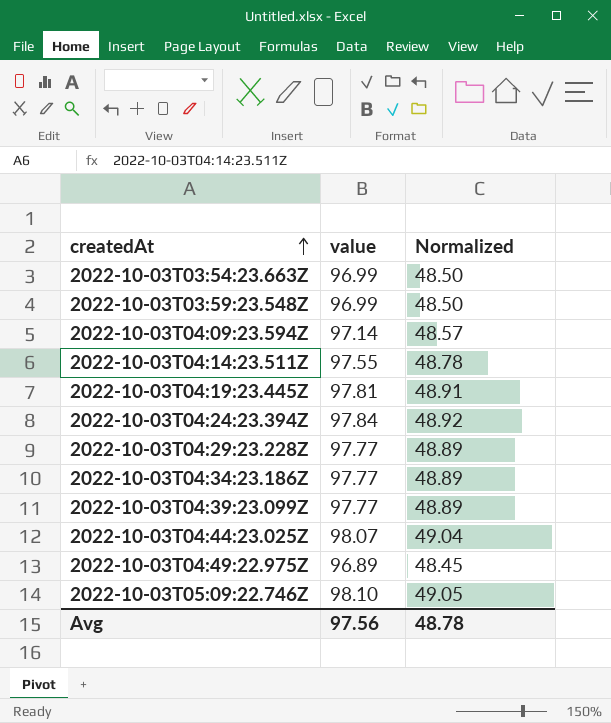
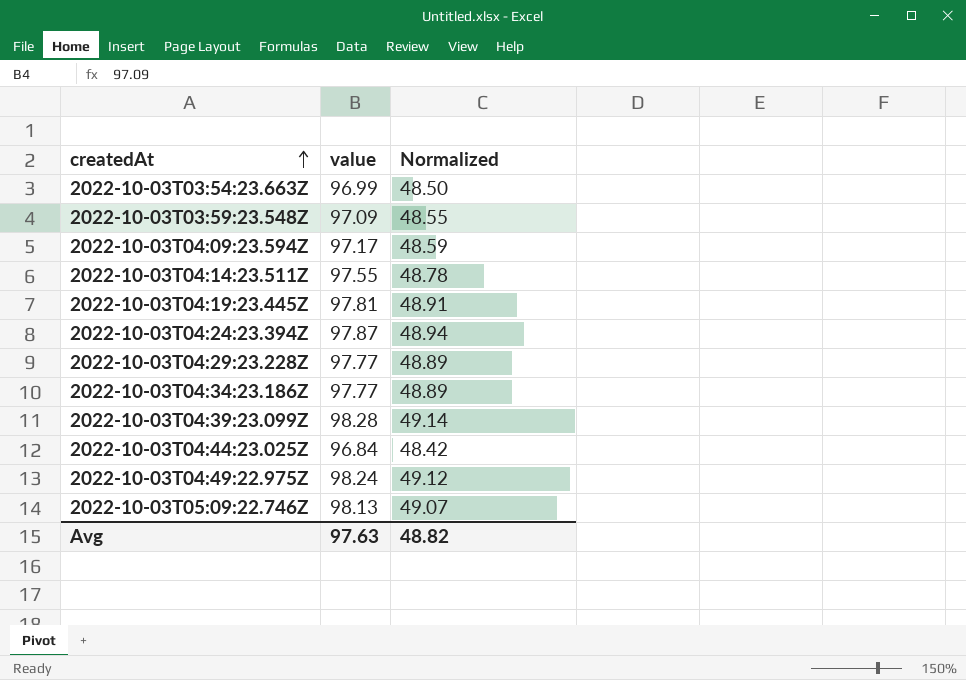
2022-10-03T03:59:23.548Z | value: 96.99 -> 97.09
2022-10-03T03:59:23.548Z | Normalized: 48.50 -> 48.55
2022-10-03T04:09:23.594Z | value: 97.14 -> 97.17
2022-10-03T04:09:23.594Z | Normalized: 48.57 -> 48.59
2022-10-03T04:24:23.394Z | value: 97.84 -> 97.87
2022-10-03T04:24:23.394Z | Normalized: 48.92 -> 48.94
2022-10-03T04:39:23.099Z | value: 97.77 -> 98.28
2022-10-03T04:39:23.099Z | Normalized: 48.89 -> 49.14
2022-10-03T04:44:23.025Z | value: 98.07 -> 96.84
2022-10-03T04:44:23.025Z | Normalized: 49.04 -> 48.42
2022-10-03T04:49:22.975Z | value: 96.89 -> 98.24
2022-10-03T04:49:22.975Z | Normalized: 48.45 -> 49.12
2022-10-03T05:09:22.746Z | value: 98.10 -> 98.13
2022-10-03T05:09:22.746Z | Normalized: 49.05 -> 49.07
Avg | value: 97.56 -> 97.63
Avg | Normalized: 48.78 -> 48.82

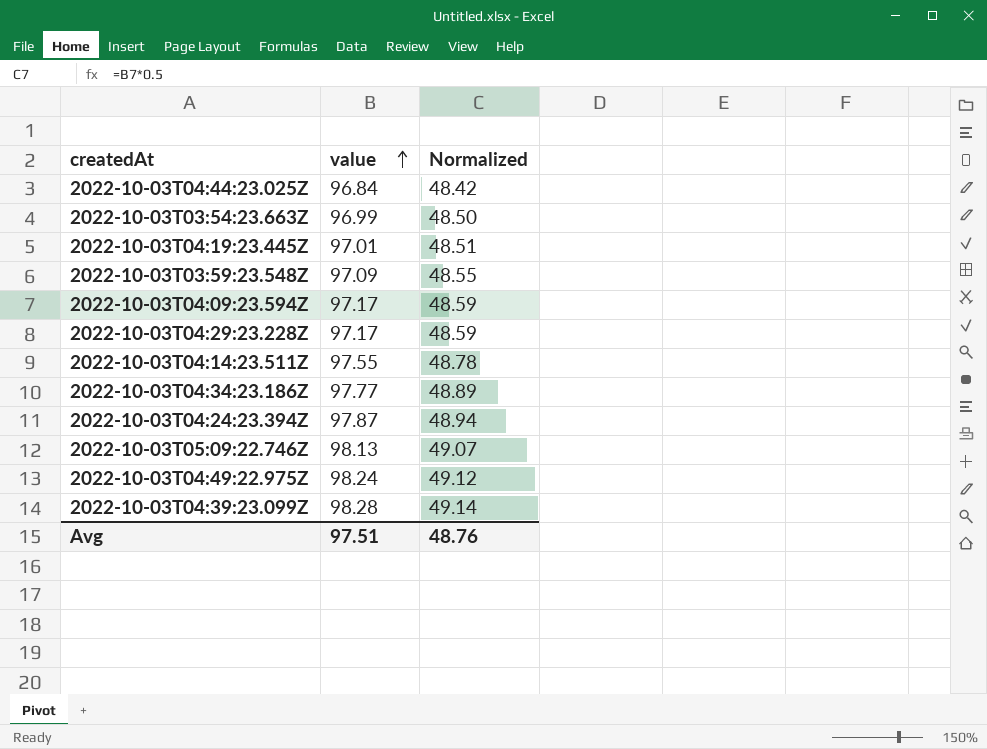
row order: createdAt ascending -> value ascending
2022-10-03T04:19:23.445Z | value: 97.81 -> 97.01
2022-10-03T04:19:23.445Z | Normalized: 48.91 -> 48.51
2022-10-03T04:29:23.228Z | value: 97.77 -> 97.17
2022-10-03T04:29:23.228Z | Normalized: 48.89 -> 48.59
Avg | value: 97.63 -> 97.51
Avg | Normalized: 48.82 -> 48.76

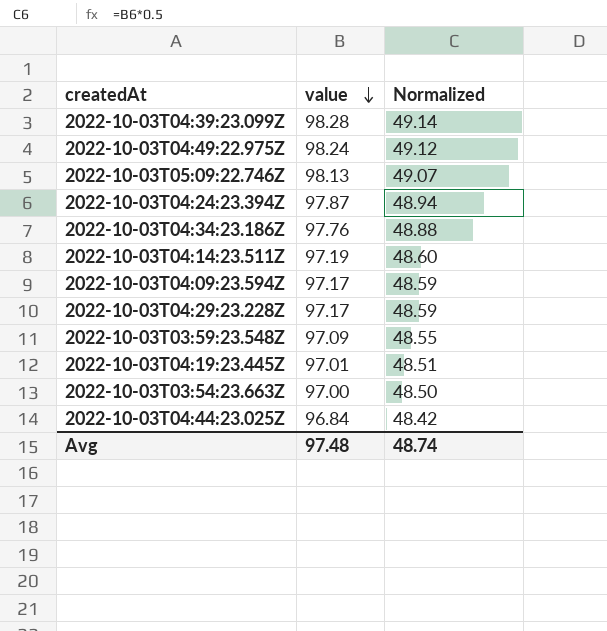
row order: value ascending -> value descending
2022-10-03T04:34:23.186Z | value: 97.77 -> 97.76
2022-10-03T04:34:23.186Z | Normalized: 48.89 -> 48.88
2022-10-03T04:14:23.511Z | value: 97.55 -> 97.19
2022-10-03T04:14:23.511Z | Normalized: 48.78 -> 48.60
2022-10-03T03:54:23.663Z | value: 96.99 -> 97.00
Avg | value: 97.51 -> 97.48
Avg | Normalized: 48.76 -> 48.74

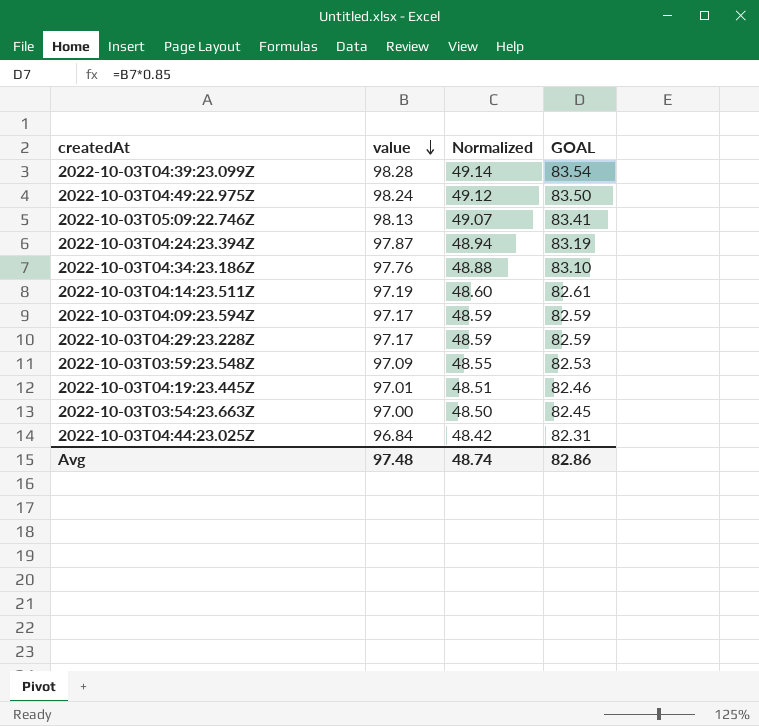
column GOAL | formula: none -> [value] * 0.85

